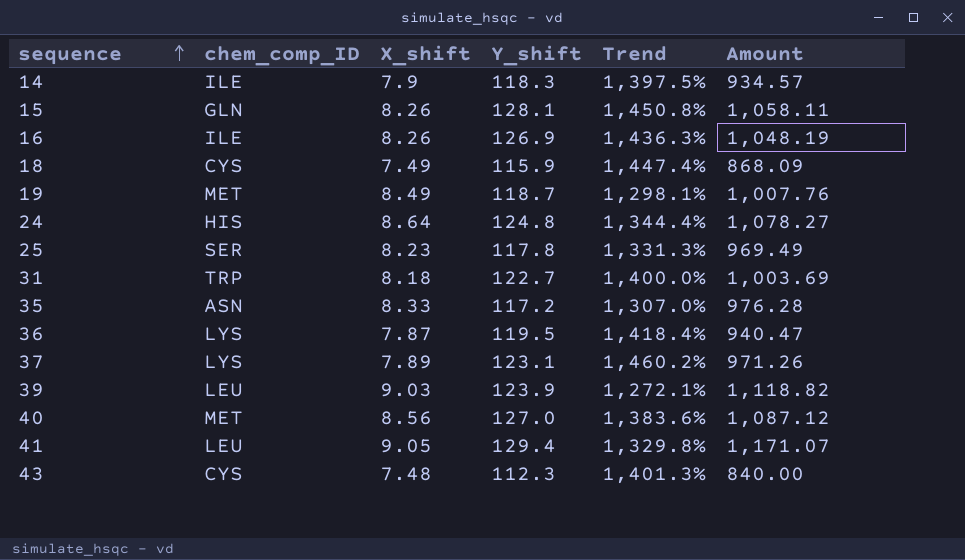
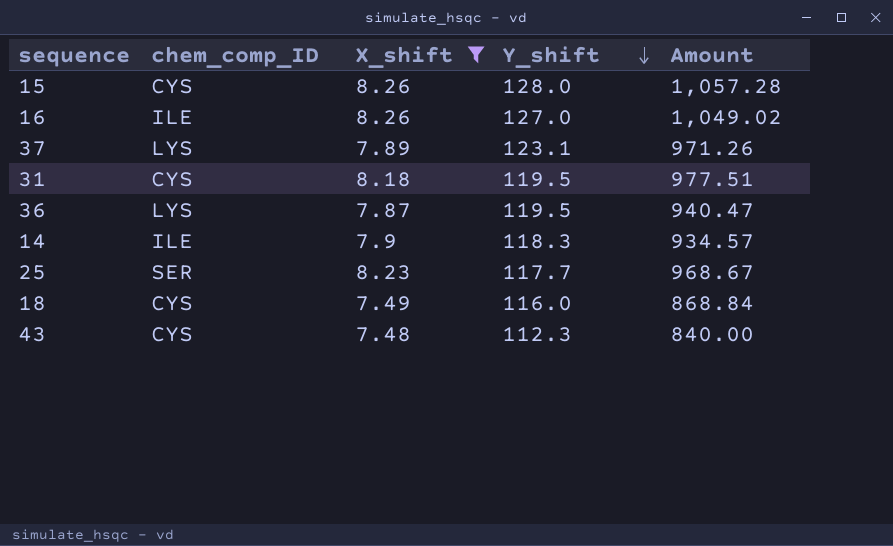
filter: none -> X_shift <= 8.26
row order: sequence ascending -> Y_shift descending
column Trend | formula: ([Y_shift] - [X_shift]) / [X_shift] -> none
15 | chem_comp_ID: GLN -> CYS
15 | Y_shift: 128.1 -> 128.0
15 | Amount: 1,058.11 -> 1,057.28
16 | Y_shift: 126.9 -> 127.0
16 | Amount: 1,048.19 -> 1,049.02
31 | chem_comp_ID: TRP -> CYS
31 | Y_shift: 122.7 -> 119.5
31 | Amount: 1,003.69 -> 977.51
25 | Y_shift: 117.8 -> 117.7
25 | Amount: 969.49 -> 968.67
18 | Y_shift: 115.9 -> 116.0
18 | Amount: 868.09 -> 868.84

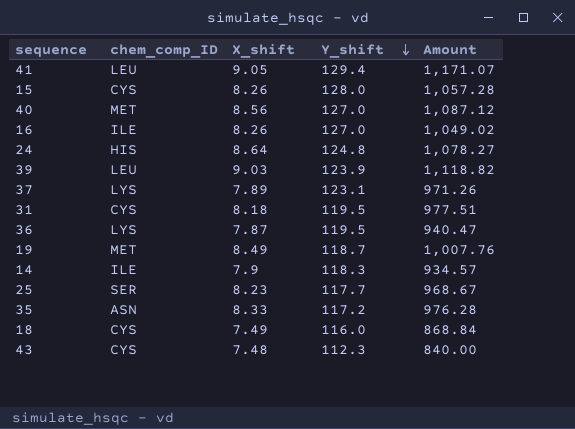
filter: X_shift <= 8.26 -> none

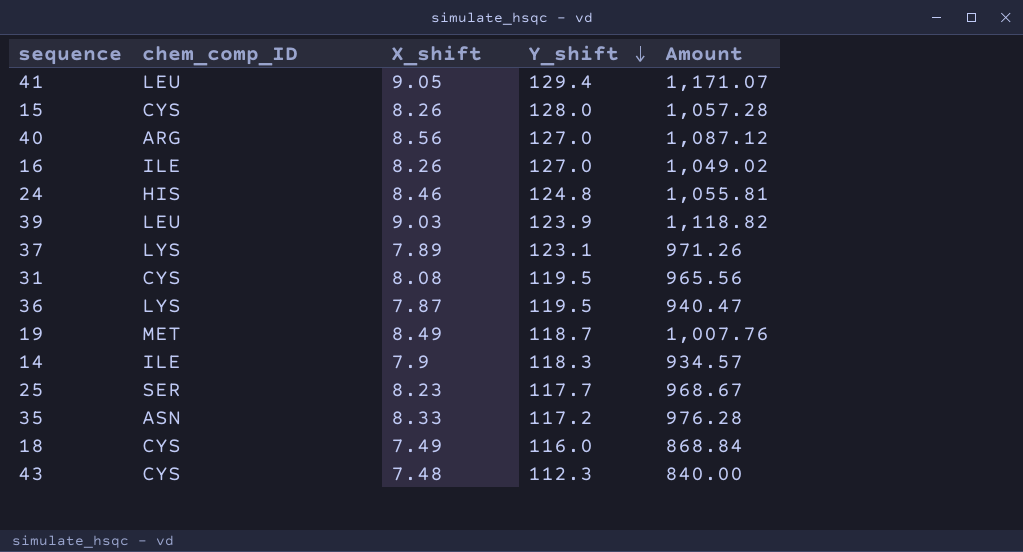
40 | chem_comp_ID: MET -> ARG
24 | X_shift: 8.64 -> 8.46
24 | Amount: 1,078.27 -> 1,055.81
31 | X_shift: 8.18 -> 8.08
31 | Amount: 977.51 -> 965.56

